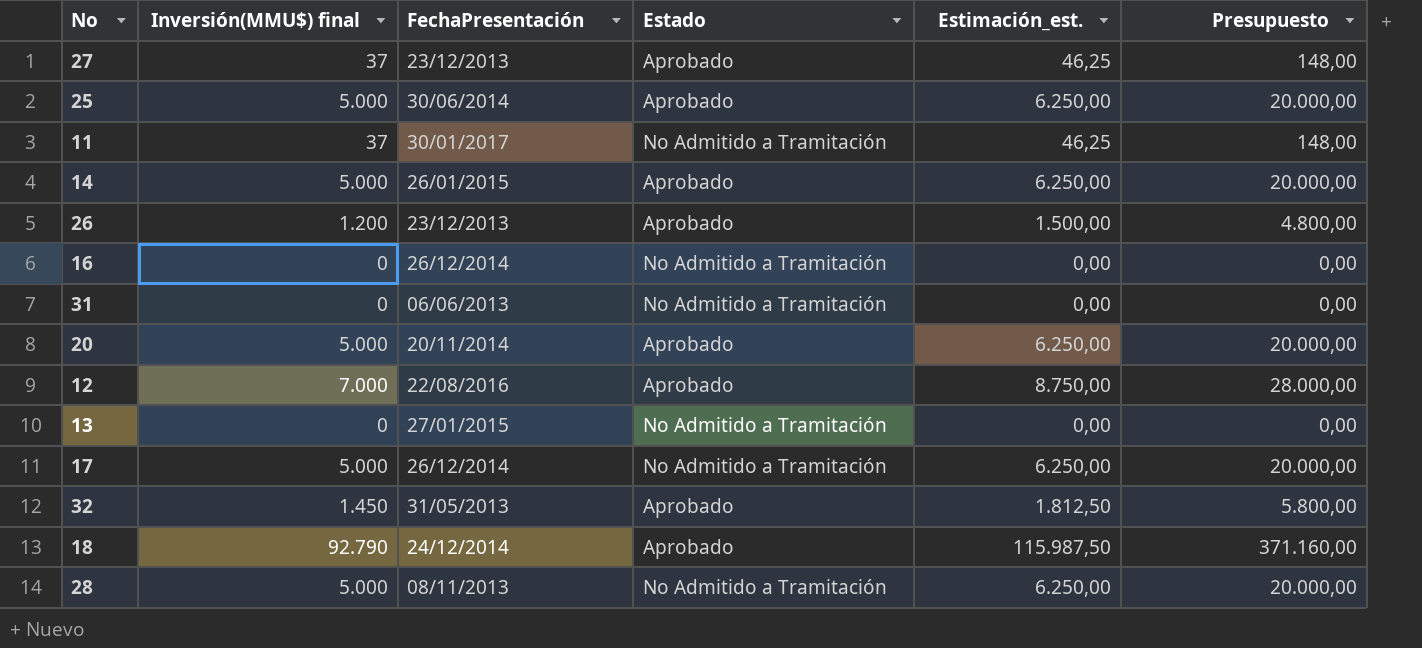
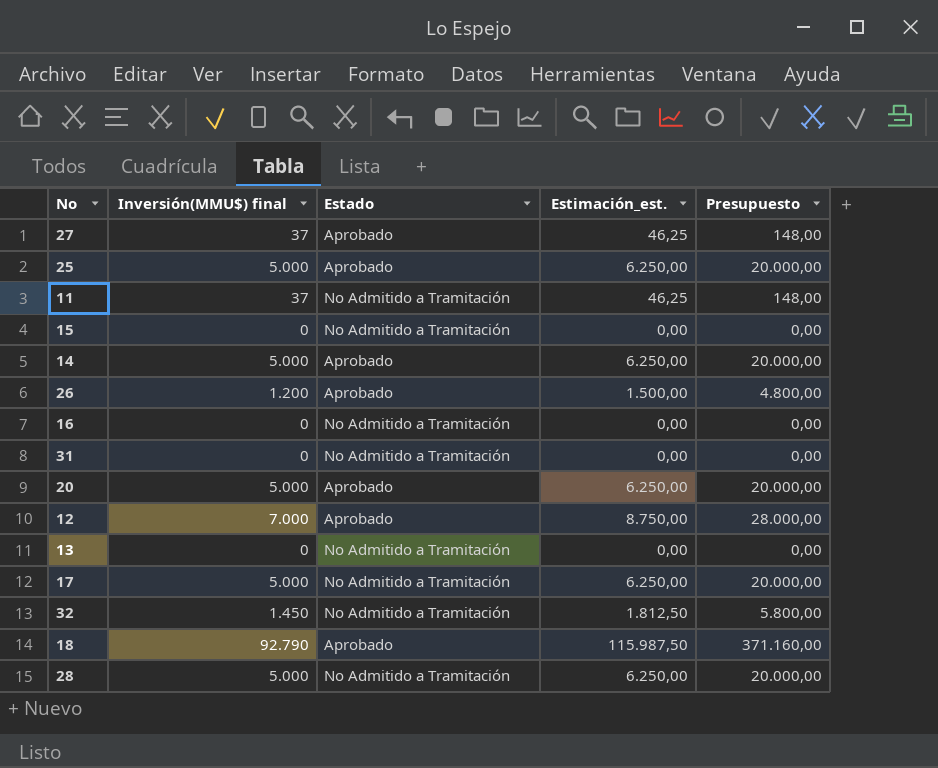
column FechaPresentación | position: 3 -> none
row 15: none -> 0 | No Admitido a Tramitación | 0,00 | 0,00
32 | Estado: Aprobado -> No Admitido a Tramitación

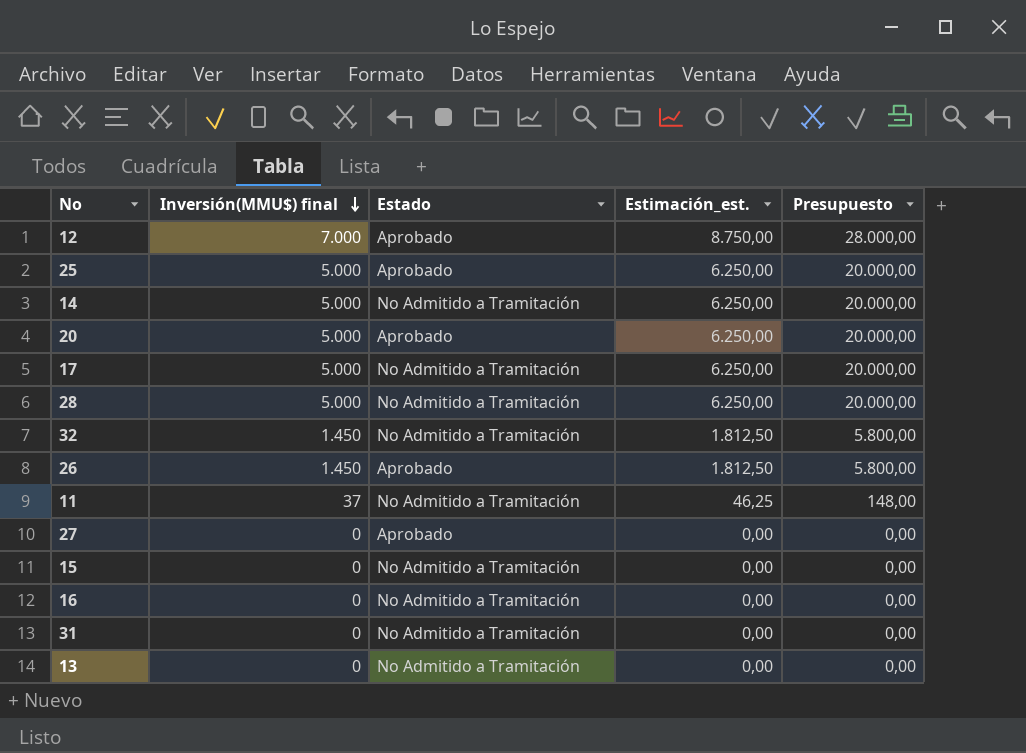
row order: none -> Inversión(MMU$) final descending
row 18: 92.790 | Aprobado | 115.987,50 | 371.160,00 -> none
14 | Estado: Aprobado -> No Admitido a Tramitación
26 | Inversión(MMU$) final: 1.200 -> 1.450
26 | Estimación_est.: 1.500,00 -> 1.812,50
26 | Presupuesto: 4.800,00 -> 5.800,00
27 | Inversión(MMU$) final: 37 -> 0
27 | Estimación_est.: 46,25 -> 0,00
27 | Presupuesto: 148,00 -> 0,00

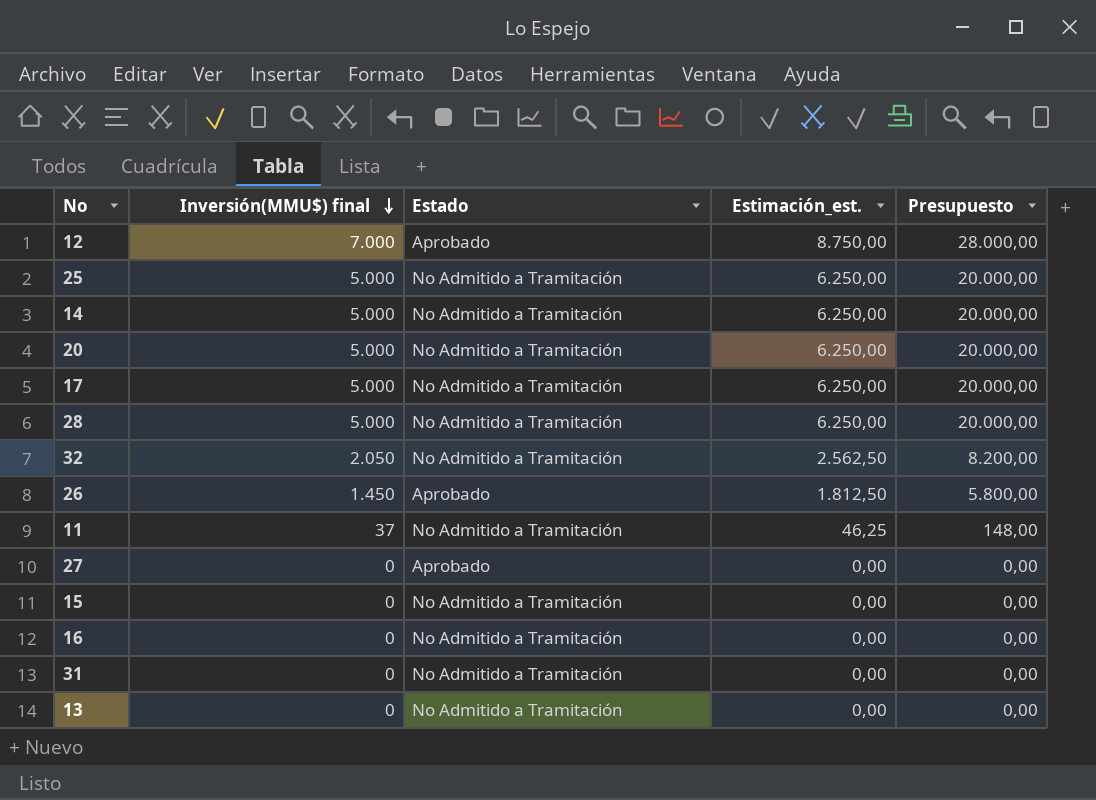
25 | Estado: Aprobado -> No Admitido a Tramitación
20 | Estado: Aprobado -> No Admitido a Tramitación
32 | Inversión(MMU$) final: 1.450 -> 2.050
32 | Estimación_est.: 1.812,50 -> 2.562,50
32 | Presupuesto: 5.800,00 -> 8.200,00

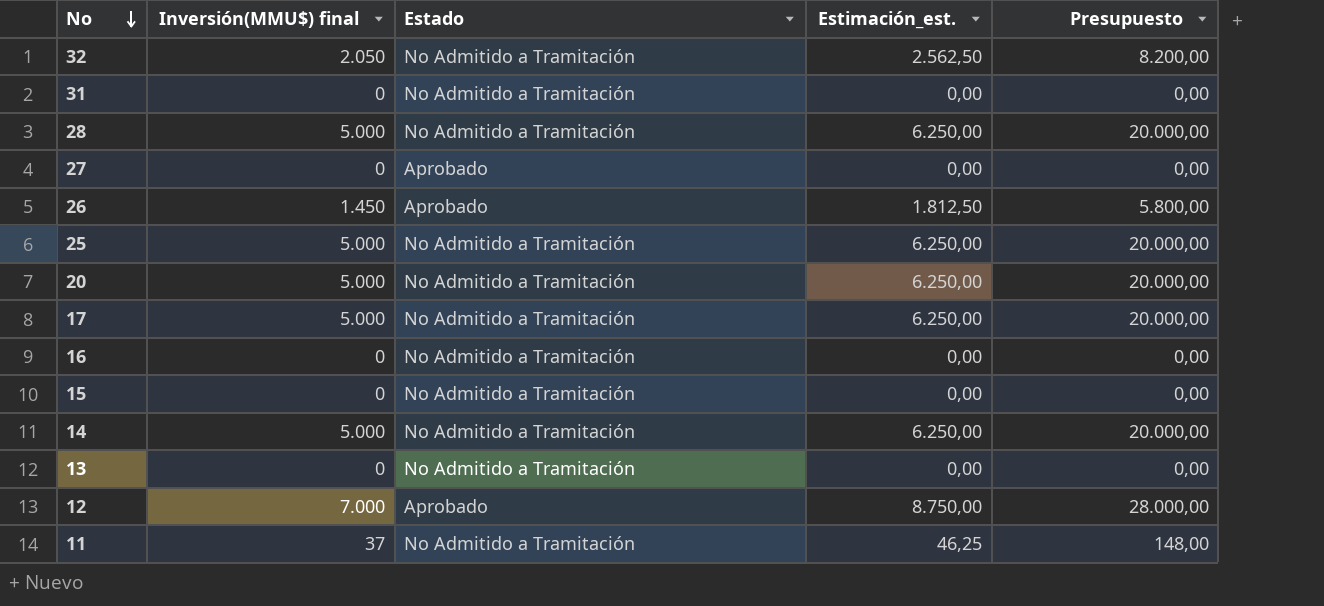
row order: Inversión(MMU$) final descending -> No descending

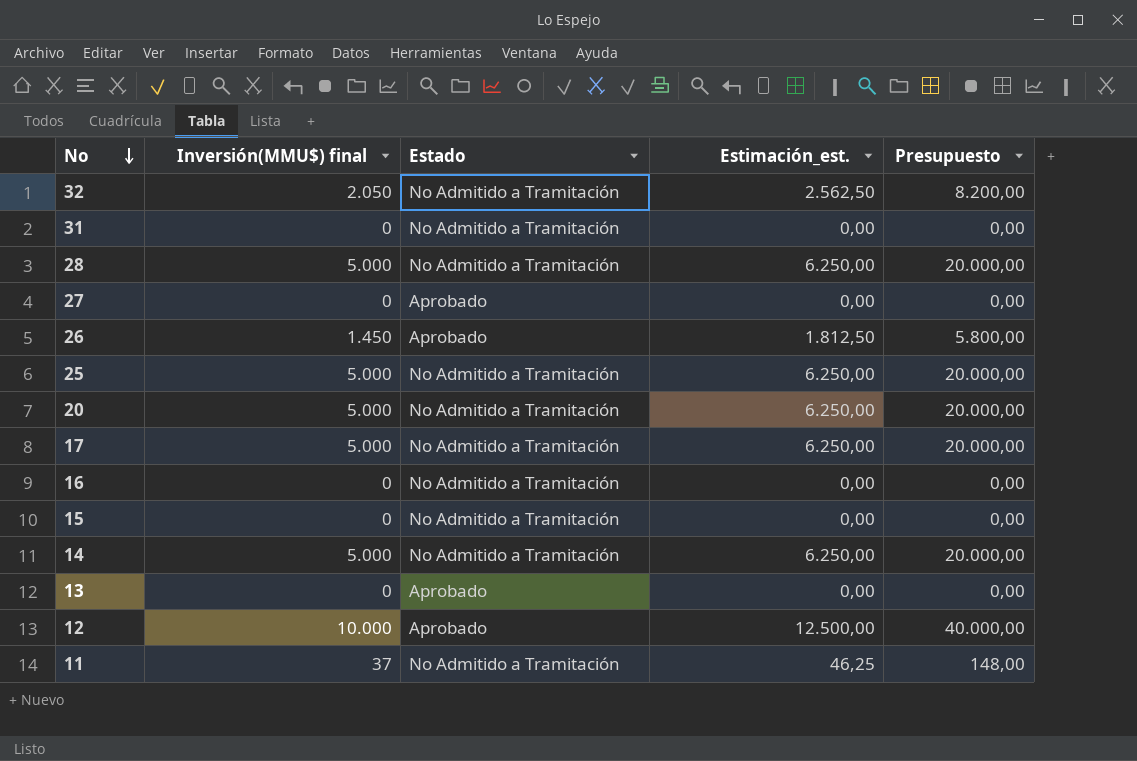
13 | Estado: No Admitido a Tramitación -> Aprobado
12 | Inversión(MMU$) final: 7.000 -> 10.000
12 | Estimación_est.: 8.750,00 -> 12.500,00
12 | Presupuesto: 28.000,00 -> 40.000,00

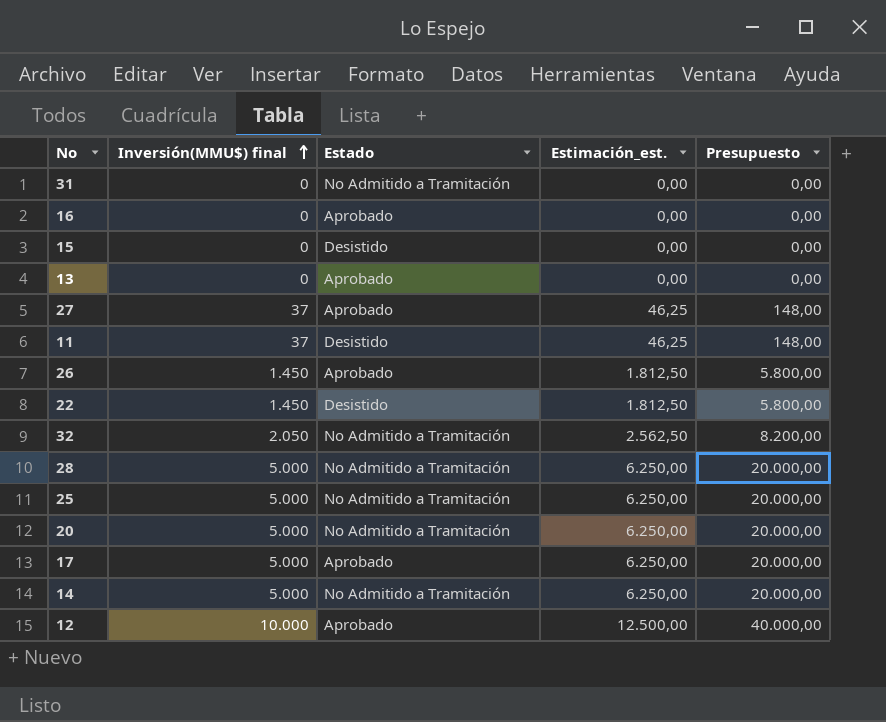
row order: No descending -> Inversión(MMU$) final ascending
16 | Estado: No Admitido a Tramitación -> Aprobado
15 | Estado: No Admitido a Tramitación -> Desistido
27 | Inversión(MMU$) final: 0 -> 37
27 | Estimación_est.: 0,00 -> 46,25
27 | Presupuesto: 0,00 -> 148,00
11 | Estado: No Admitido a Tramitación -> Desistido
row 22: none -> 1.450 | Desistido | 1.812,50 | 5.800,00
17 | Estado: No Admitido a Tramitación -> Aprobado

